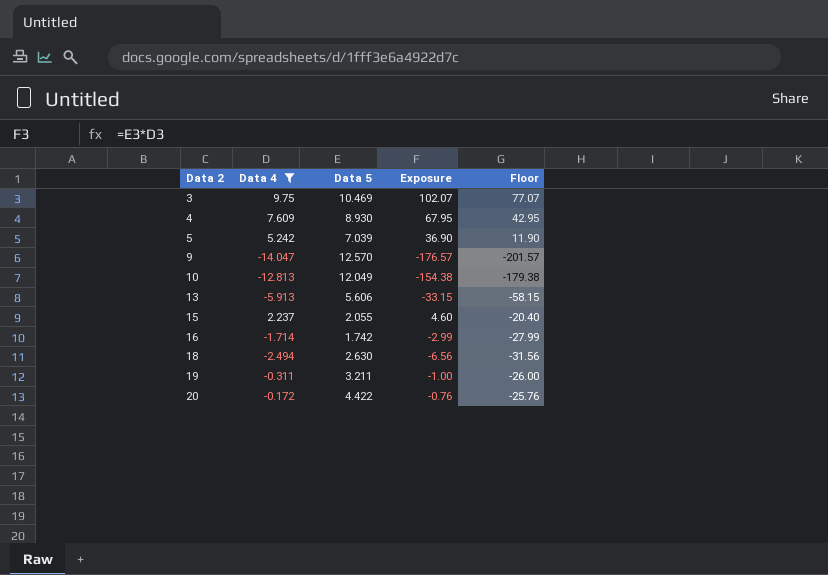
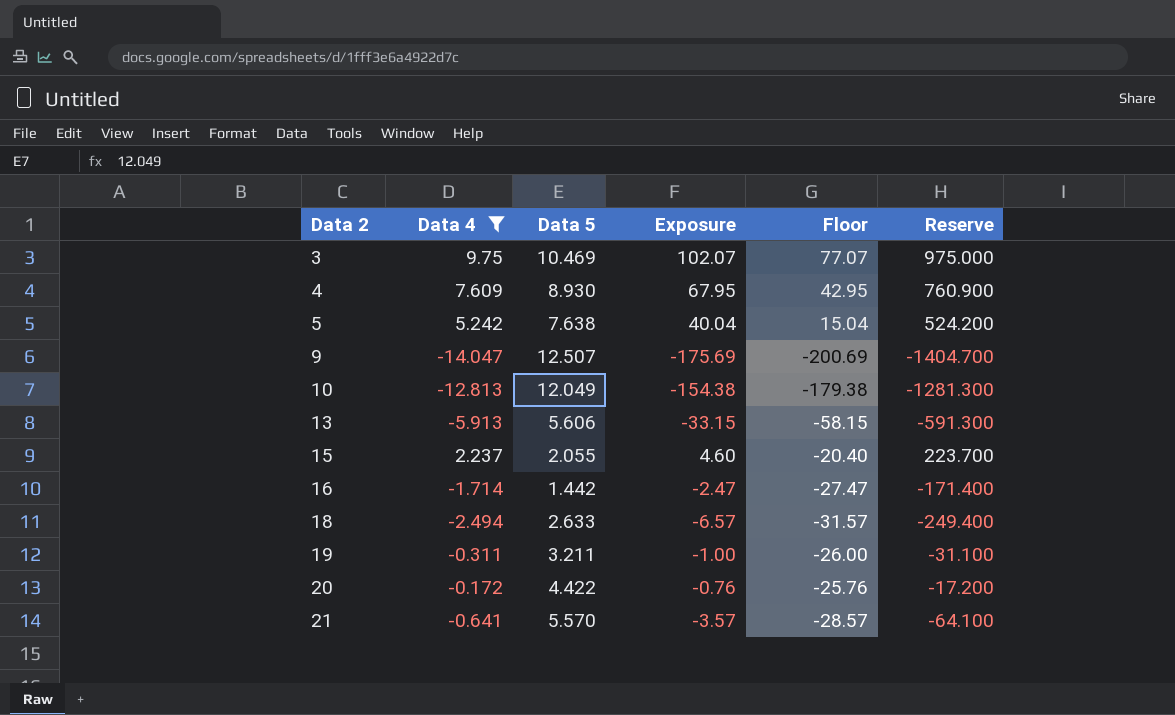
column Reserve | formula: none -> [Data 4] * 100
5 | Data 5: 7.039 -> 7.638
5 | Exposure: 36.90 -> 40.04
5 | Floor: 11.90 -> 15.04
9 | Data 5: 12.570 -> 12.507
9 | Exposure: -176.57 -> -175.69
9 | Floor: -201.57 -> -200.69
16 | Data 5: 1.742 -> 1.442
16 | Exposure: -2.99 -> -2.47
16 | Floor: -27.99 -> -27.47
18 | Data 5: 2.630 -> 2.633
18 | Exposure: -6.56 -> -6.57
18 | Floor: -31.56 -> -31.57
row 21: none -> -0.641 | 5.570 | -3.57 | -28.57 | -64.100

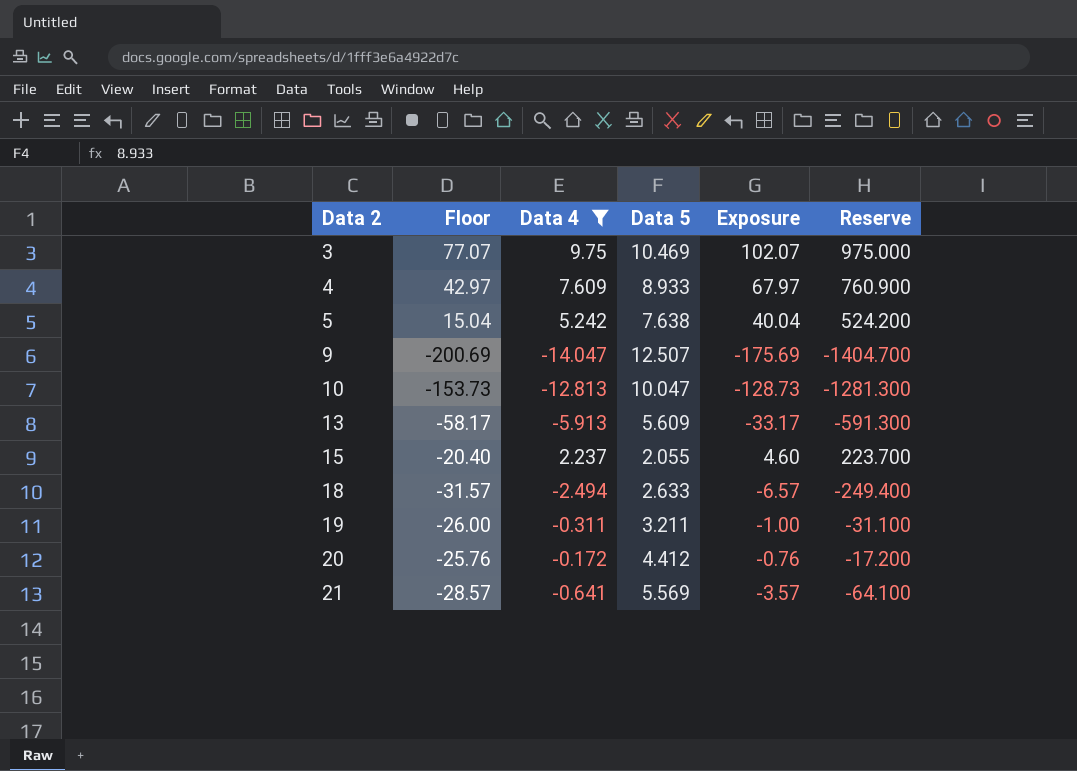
column Floor | position: 5 -> 2
row 16: -1.714 | 1.442 | -2.47 | -27.47 | -171.400 -> none
4 | Floor: 42.95 -> 42.97
4 | Data 5: 8.930 -> 8.933
4 | Exposure: 67.95 -> 67.97
10 | Floor: -179.38 -> -153.73
10 | Data 5: 12.049 -> 10.047
10 | Exposure: -154.38 -> -128.73
13 | Floor: -58.15 -> -58.17
13 | Data 5: 5.606 -> 5.609
13 | Exposure: -33.15 -> -33.17
20 | Data 5: 4.422 -> 4.412
21 | Data 5: 5.570 -> 5.569

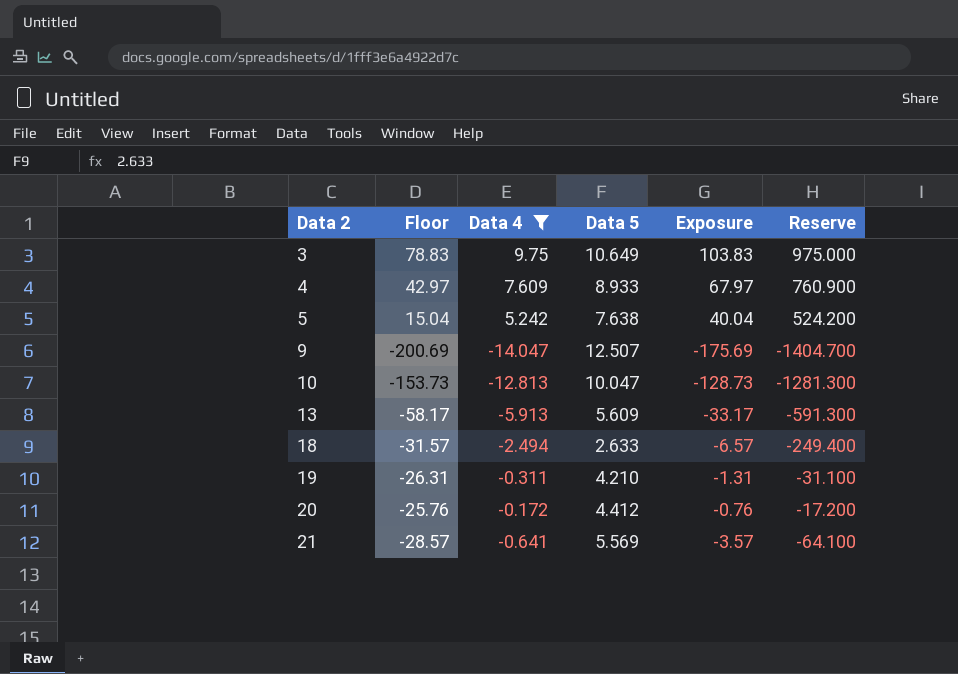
row 15: -20.40 | 2.237 | 2.055 | 4.60 | 223.700 -> none
3 | Floor: 77.07 -> 78.83
3 | Data 5: 10.469 -> 10.649
3 | Exposure: 102.07 -> 103.83
19 | Floor: -26.00 -> -26.31
19 | Data 5: 3.211 -> 4.210
19 | Exposure: -1.00 -> -1.31

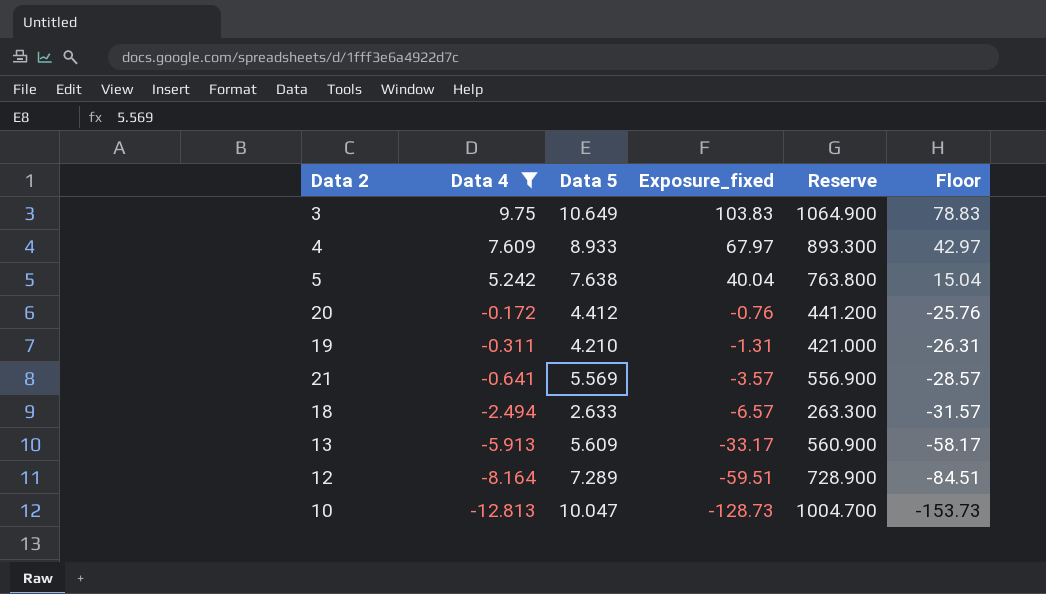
row order: Data 2 ascending -> Data 4 descending
column name: Exposure -> Exposure_fixed
column Reserve | formula: [Data 4] * 100 -> [Data 5] * 100
column Floor | position: 2 -> 6
row 9: -200.69 | -14.047 | 12.507 | -175.69 | -1404.700 -> none
row 12: none -> -8.164 | 7.289 | -59.51 | 728.900 | -84.51

